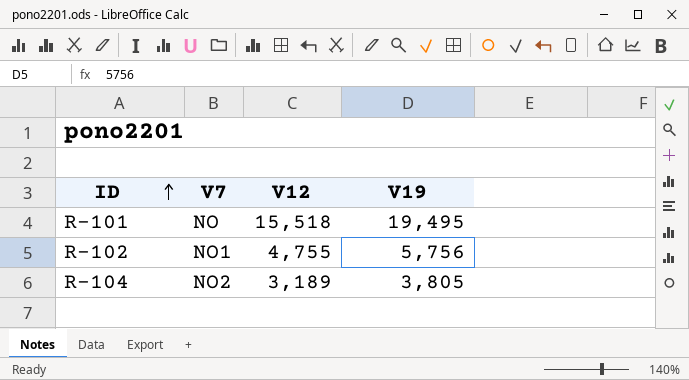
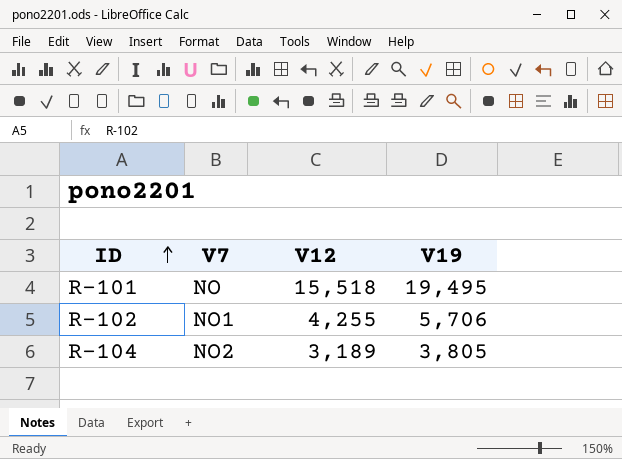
R-102 | V12: 4,755 -> 4,255
R-102 | V19: 5,756 -> 5,706

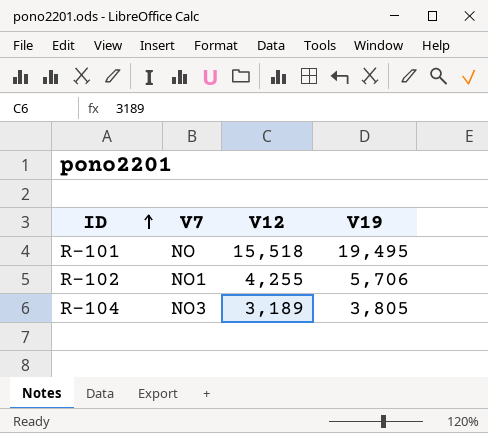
R-104 | V7: NO2 -> NO3

